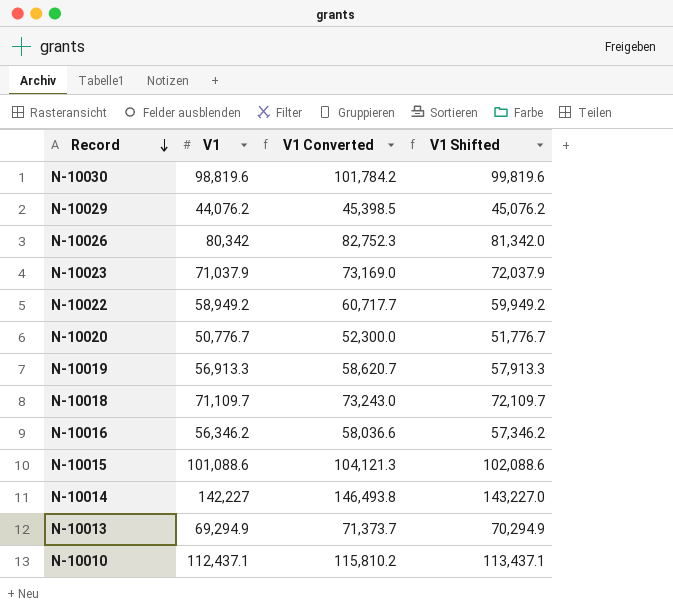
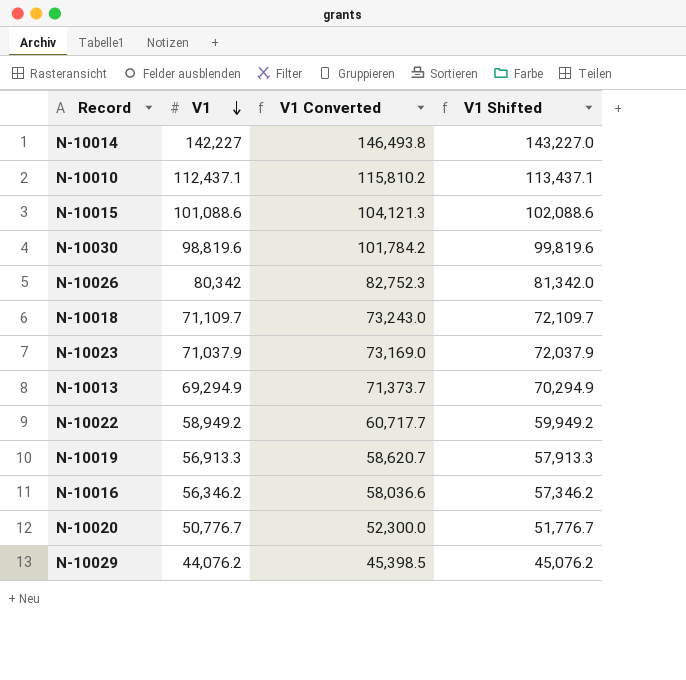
row order: Record descending -> V1 descending

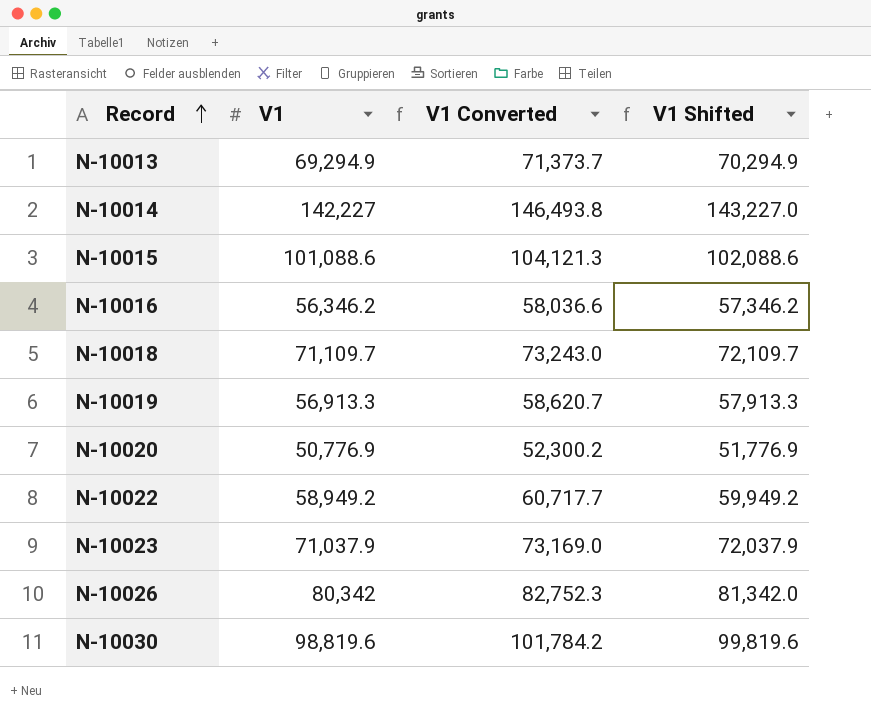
row order: V1 descending -> Record ascending
row N-10010: 112,437.1 | 115,810.2 | 113,437.1 -> none
row N-10029: 44,076.2 | 45,398.5 | 45,076.2 -> none
N-10020 | V1: 50,776.7 -> 50,776.9
N-10020 | V1 Converted: 52,300.0 -> 52,300.2
N-10020 | V1 Shifted: 51,776.7 -> 51,776.9

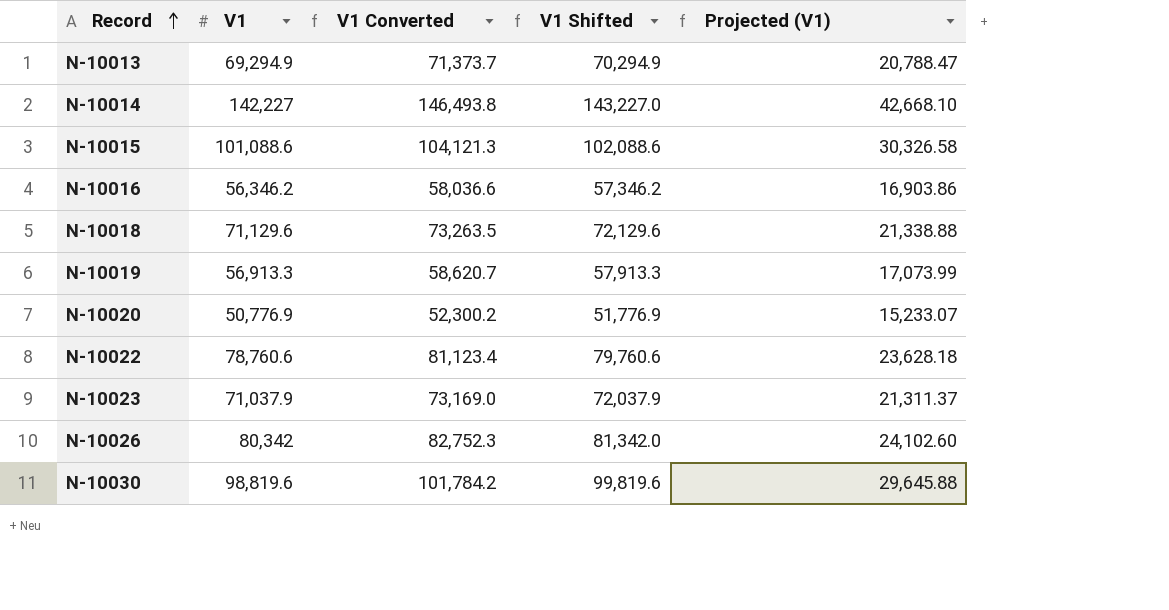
column Projected (V1) | formula: none -> [V1] * 0.3
N-10018 | V1: 71,109.7 -> 71,129.6
N-10018 | V1 Converted: 73,243.0 -> 73,263.5
N-10018 | V1 Shifted: 72,109.7 -> 72,129.6
N-10022 | V1: 58,949.2 -> 78,760.6
N-10022 | V1 Converted: 60,717.7 -> 81,123.4
N-10022 | V1 Shifted: 59,949.2 -> 79,760.6

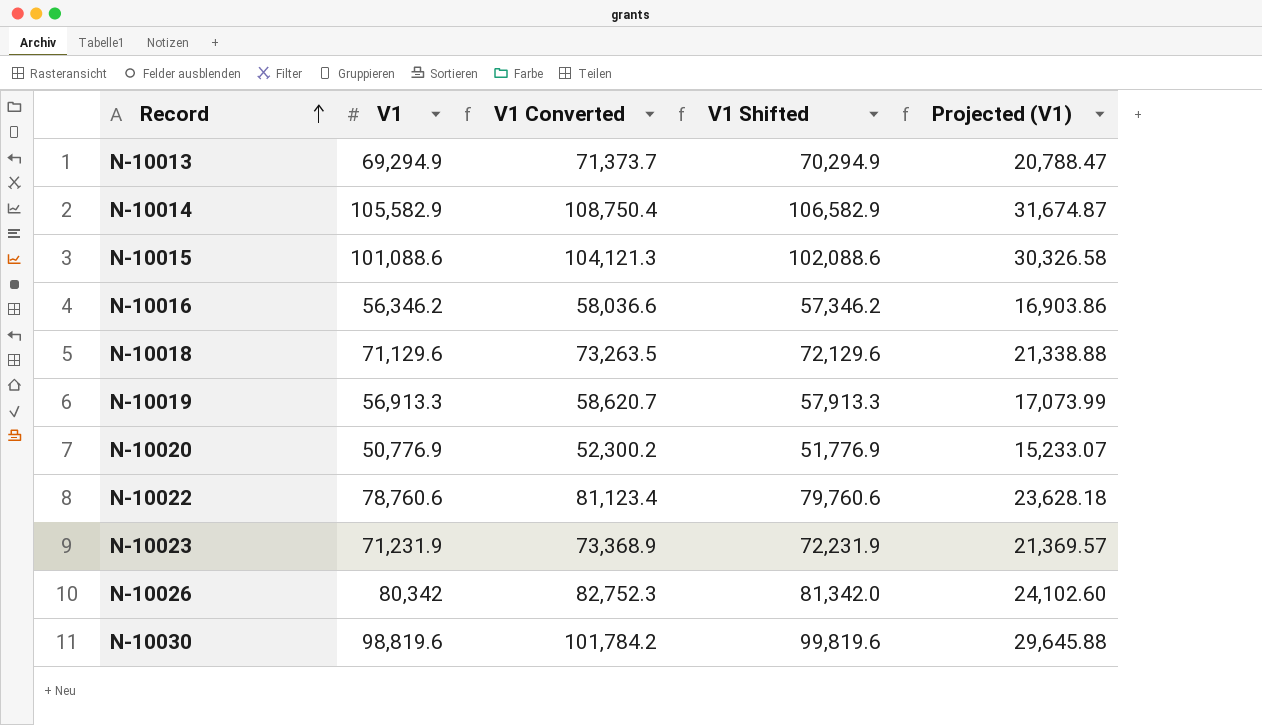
N-10014 | V1: 142,227 -> 105,582.9
N-10014 | V1 Converted: 146,493.8 -> 108,750.4
N-10014 | V1 Shifted: 143,227.0 -> 106,582.9
N-10014 | Projected (V1): 42,668.10 -> 31,674.87
N-10023 | V1: 71,037.9 -> 71,231.9
N-10023 | V1 Converted: 73,169.0 -> 73,368.9
N-10023 | V1 Shifted: 72,037.9 -> 72,231.9
N-10023 | Projected (V1): 21,311.37 -> 21,369.57

